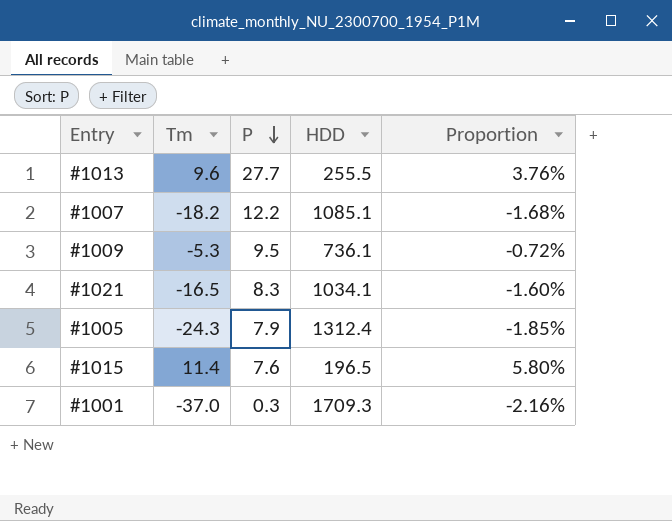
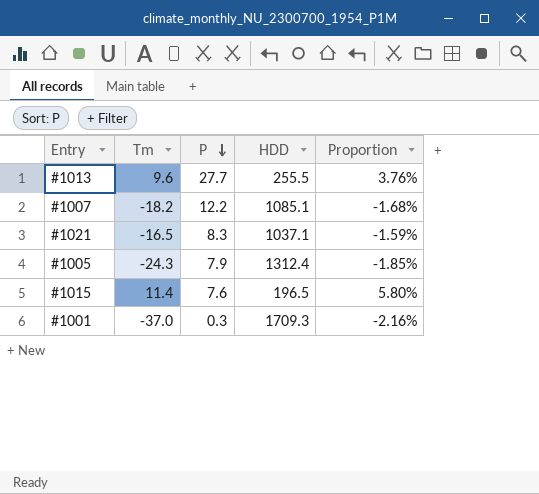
row #1009: -5.3 | 9.5 | 736.1 | -0.72% -> none
#1021 | HDD: 1034.1 -> 1037.1
#1021 | Proportion: -1.60% -> -1.59%

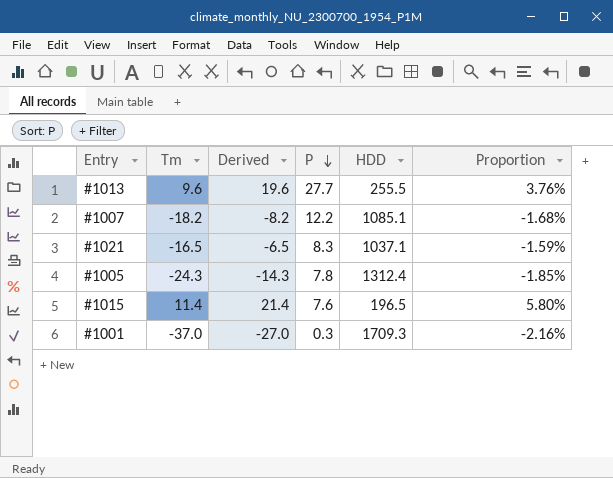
column Derived | formula: none -> [Tm] + 10
#1005 | P: 7.9 -> 7.8

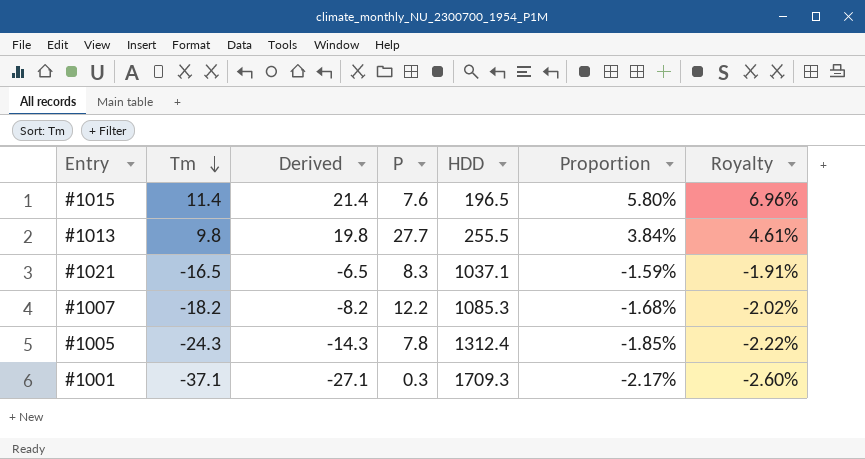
row order: P descending -> Tm descending
column Royalty | formula: none -> [Proportion] * 1.2
#1013 | Tm: 9.6 -> 9.8
#1013 | Derived: 19.6 -> 19.8
#1013 | Proportion: 3.76% -> 3.84%
#1007 | HDD: 1085.1 -> 1085.3
#1001 | Tm: -37.0 -> -37.1
#1001 | Derived: -27.0 -> -27.1
#1001 | Proportion: -2.16% -> -2.17%

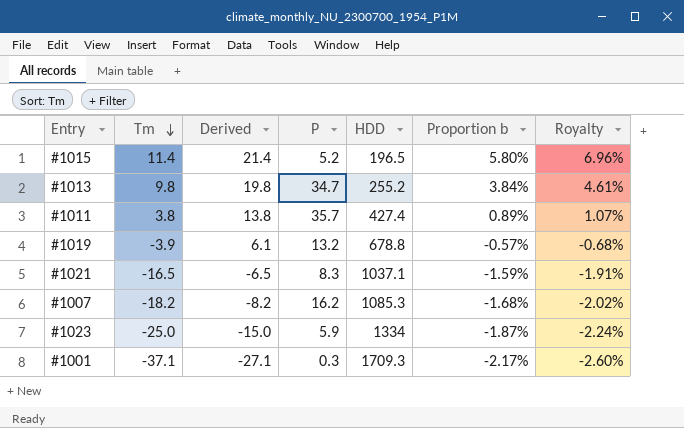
column name: Proportion -> Proportion b
row #1005: -24.3 | -14.3 | 7.8 | 1312.4 | -1.85% | -2.22% -> none
#1015 | P: 7.6 -> 5.2
#1013 | P: 27.7 -> 34.7
#1013 | HDD: 255.5 -> 255.2
row #1011: none -> 3.8 | 13.8 | 35.7 | 427.4 | 0.89% | 1.07%
row #1019: none -> -3.9 | 6.1 | 13.2 | 678.8 | -0.57% | -0.68%
#1007 | P: 12.2 -> 16.2
row #1023: none -> -25.0 | -15.0 | 5.9 | 1334 | -1.87% | -2.24%

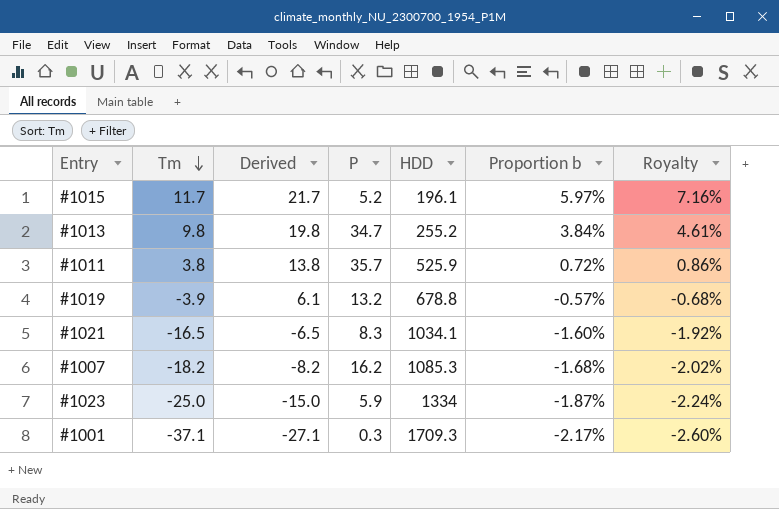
#1015 | Tm: 11.4 -> 11.7
#1015 | Derived: 21.4 -> 21.7
#1015 | HDD: 196.5 -> 196.1
#1015 | Proportion b: 5.80% -> 5.97%
#1015 | Royalty: 6.96% -> 7.16%
#1011 | HDD: 427.4 -> 525.9
#1011 | Proportion b: 0.89% -> 0.72%
#1011 | Royalty: 1.07% -> 0.86%
#1021 | HDD: 1037.1 -> 1034.1
#1021 | Proportion b: -1.59% -> -1.60%
#1021 | Royalty: -1.91% -> -1.92%

